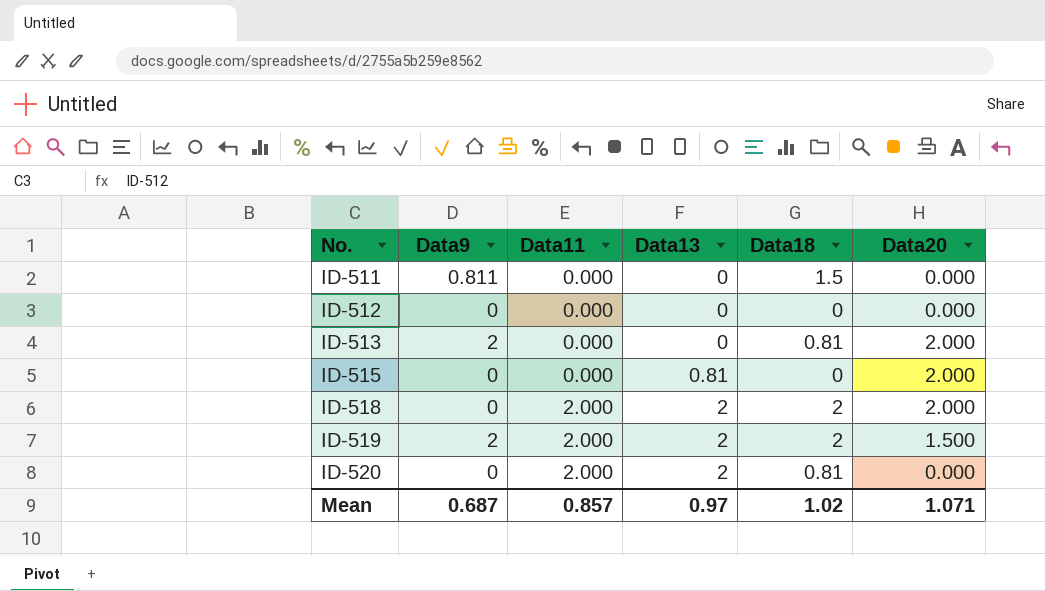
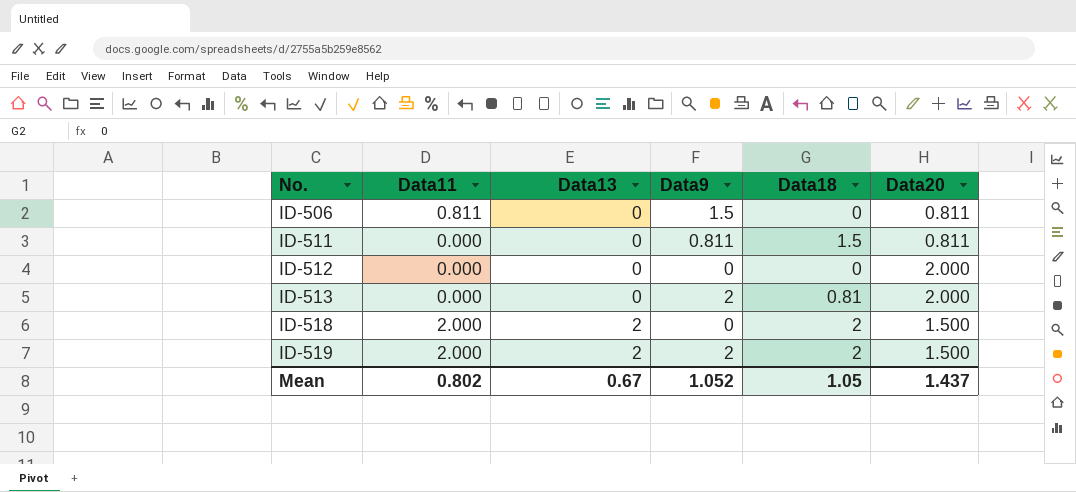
column Data9 | position: 2 -> 4
row ID-515: 0 | 0.000 | 0.81 | 0 | 2.000 -> none
row ID-520: 0 | 2.000 | 2 | 0.81 | 0.000 -> none
row ID-506: none -> 0.811 | 0 | 1.5 | 0 | 0.811
ID-511 | Data20: 0.000 -> 0.811
ID-512 | Data20: 0.000 -> 2.000
ID-518 | Data20: 2.000 -> 1.500
Mean | Data11: 0.857 -> 0.802
Mean | Data13: 0.97 -> 0.67
Mean | Data9: 0.687 -> 1.052
Mean | Data18: 1.02 -> 1.05
Mean | Data20: 1.071 -> 1.437

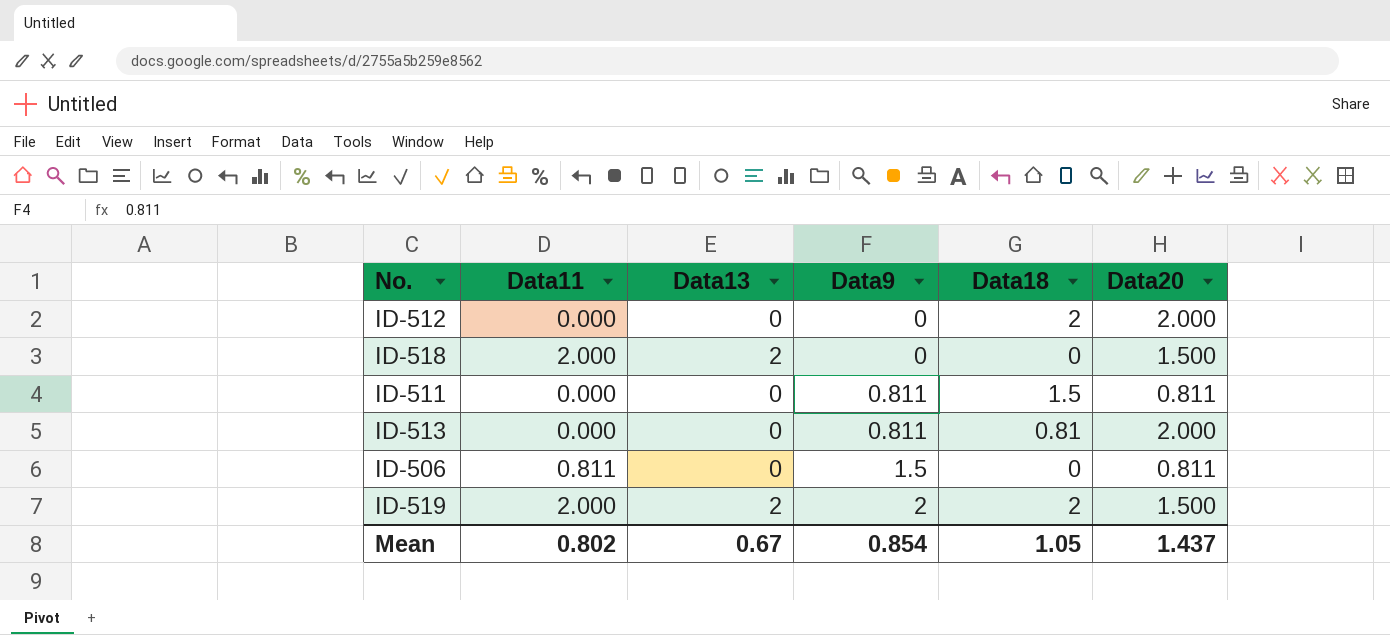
row order: No. ascending -> Data9 ascending
ID-512 | Data18: 0 -> 2
ID-518 | Data18: 2 -> 0
ID-513 | Data9: 2 -> 0.811
Mean | Data9: 1.052 -> 0.854

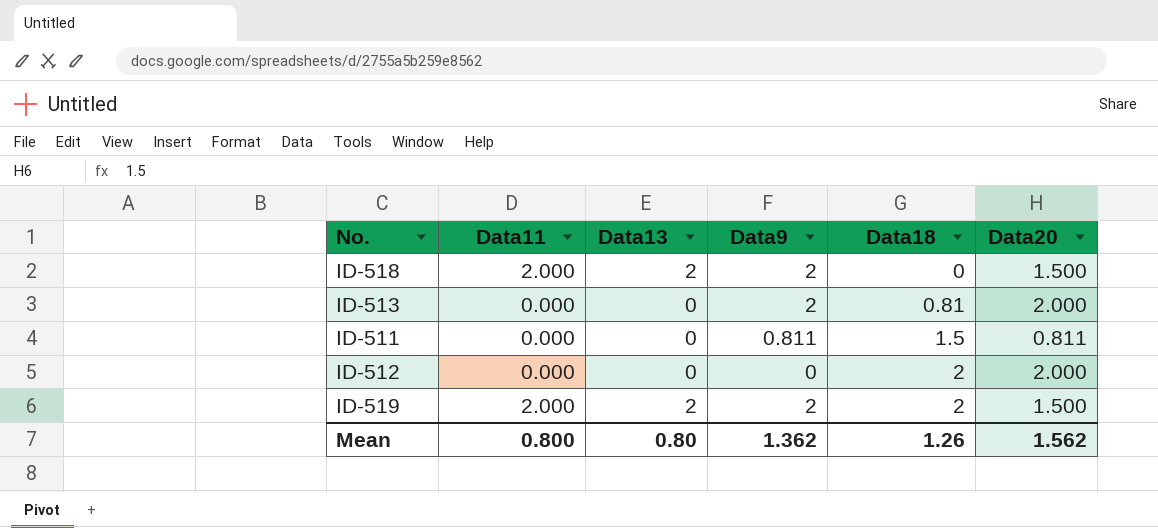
row order: Data9 ascending -> Data18 ascending
row ID-506: 0.811 | 0 | 1.5 | 0 | 0.811 -> none
ID-518 | Data9: 0 -> 2
ID-513 | Data9: 0.811 -> 2
Mean | Data11: 0.802 -> 0.800
Mean | Data13: 0.67 -> 0.80
Mean | Data9: 0.854 -> 1.362
Mean | Data18: 1.05 -> 1.26
Mean | Data20: 1.437 -> 1.562

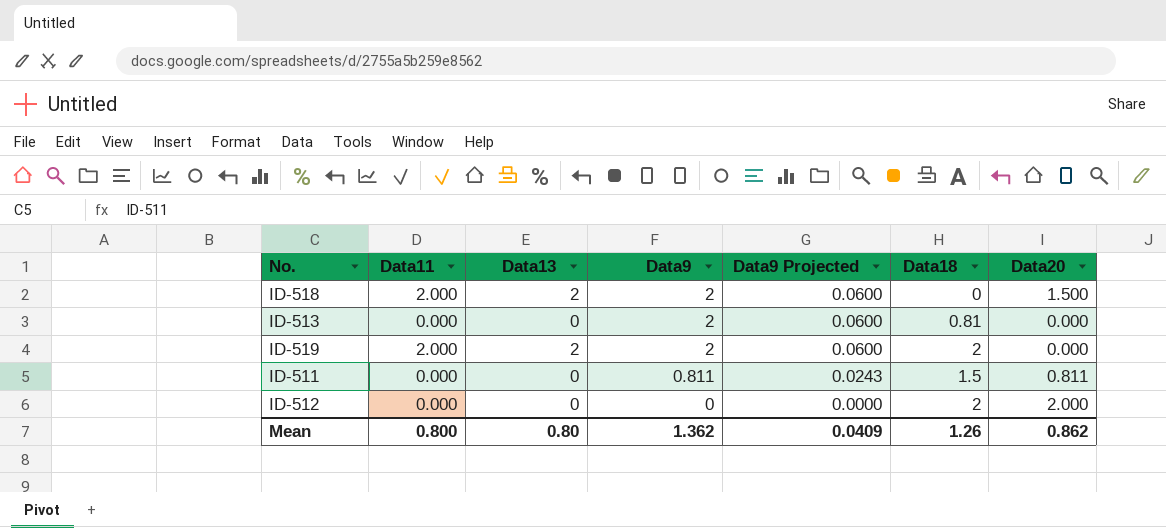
row order: Data18 ascending -> Data9 descending
column Data9 Projected | formula: none -> [Data9] * 0.03
ID-513 | Data20: 2.000 -> 0.000
ID-519 | Data20: 1.500 -> 0.000
Mean | Data20: 1.562 -> 0.862

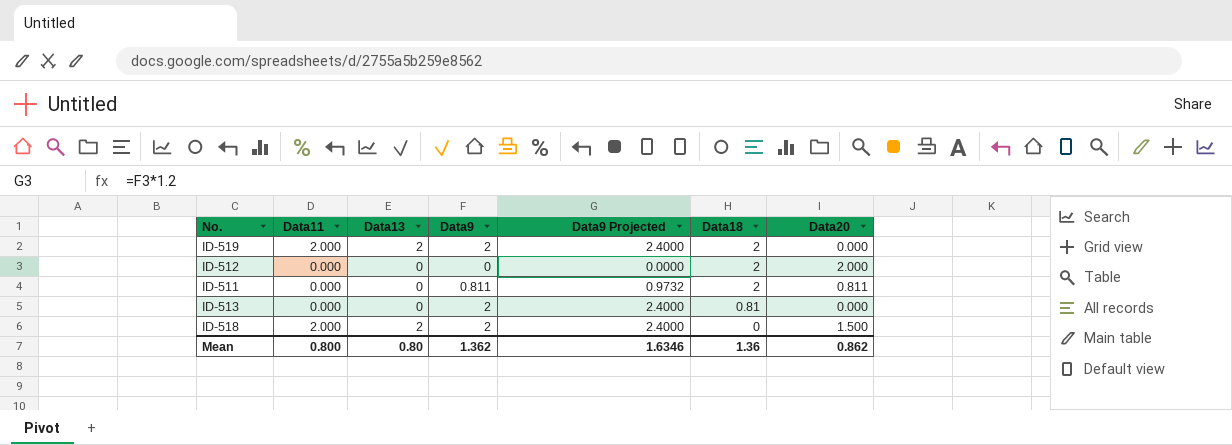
row order: Data9 descending -> Data18 descending
column Data9 Projected | formula: [Data9] * 0.03 -> [Data9] * 1.2
ID-511 | Data18: 1.5 -> 2
Mean | Data9 Projected: 0.0409 -> 1.6346
Mean | Data18: 1.26 -> 1.36

